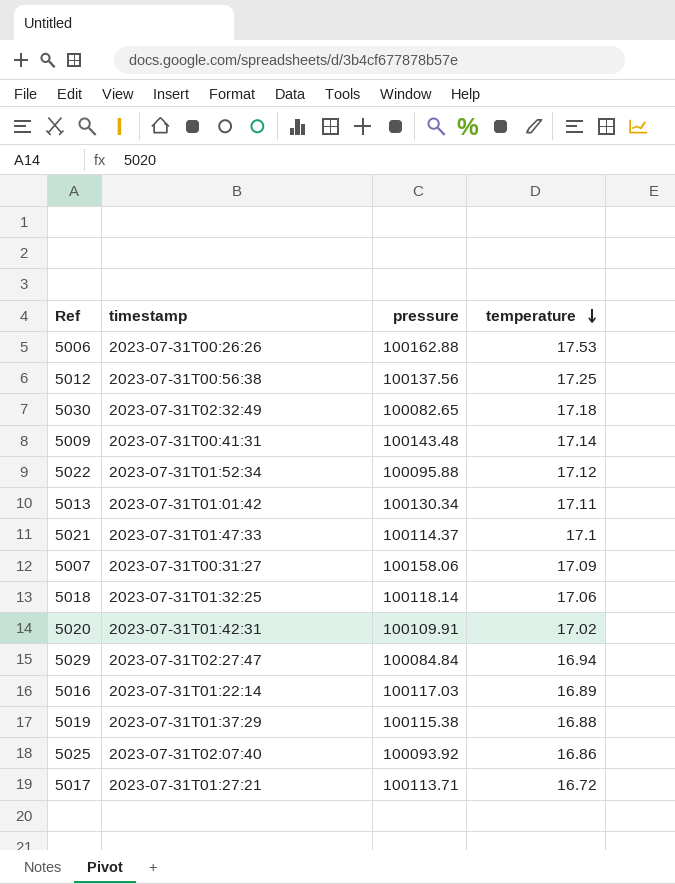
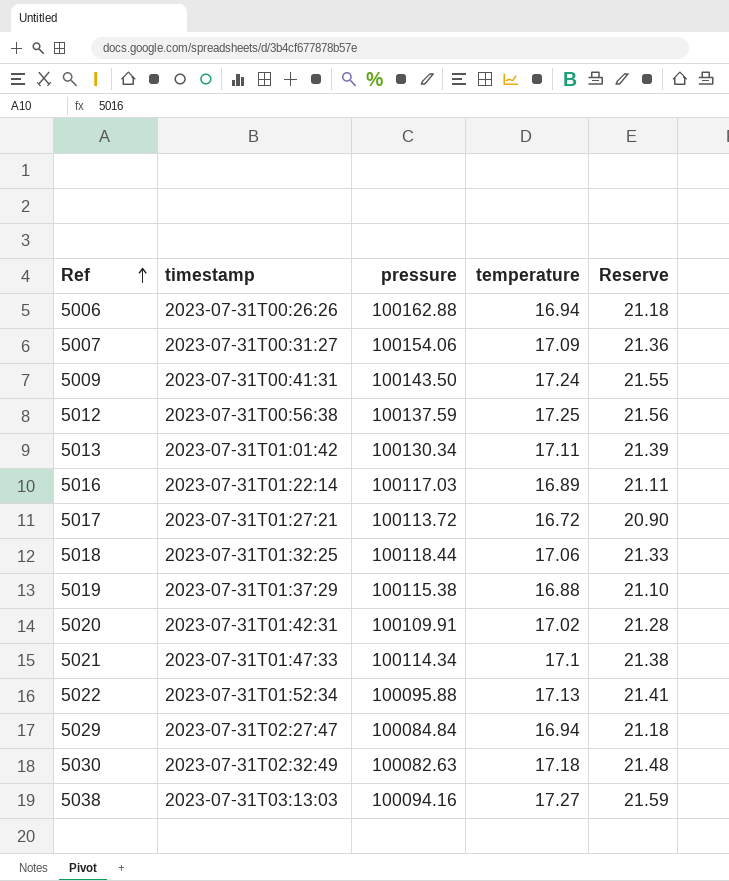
row order: temperature descending -> Ref ascending
column Reserve | formula: none -> [temperature] * 1.25
row 5025: 2023-07-31T02:07:40 | 100093.92 | 16.86 -> none
5006 | temperature: 17.53 -> 16.94
5007 | pressure: 100158.06 -> 100154.06
5009 | pressure: 100143.48 -> 100143.50
5009 | temperature: 17.14 -> 17.24
5012 | pressure: 100137.56 -> 100137.59
5017 | pressure: 100113.71 -> 100113.72
5018 | pressure: 100118.14 -> 100118.44
5021 | pressure: 100114.37 -> 100114.34
5022 | temperature: 17.12 -> 17.13
5030 | pressure: 100082.65 -> 100082.63
row 5038: none -> 2023-07-31T03:13:03 | 100094.16 | 17.27 | 21.59

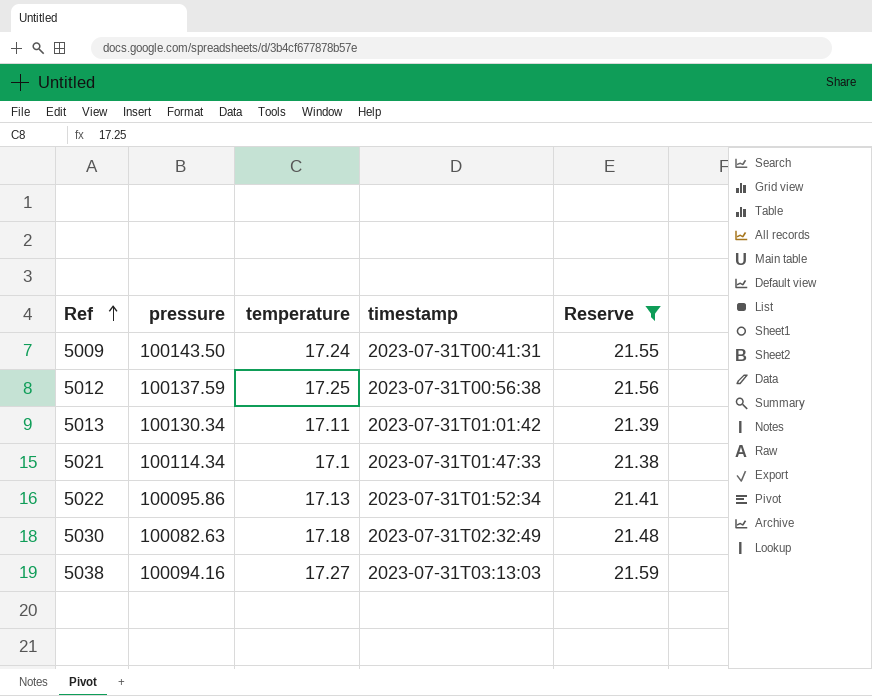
filter: none -> Reserve >= 21.38
column timestamp | position: 2 -> 4
5022 | pressure: 100095.88 -> 100095.86

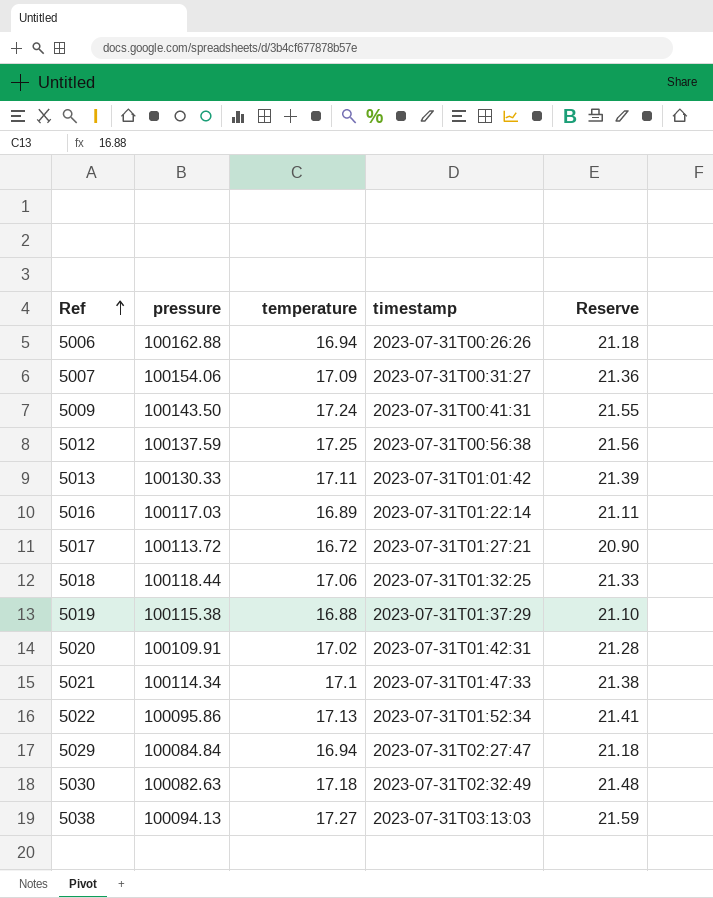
filter: Reserve >= 21.38 -> none
5013 | pressure: 100130.34 -> 100130.33
5038 | pressure: 100094.16 -> 100094.13

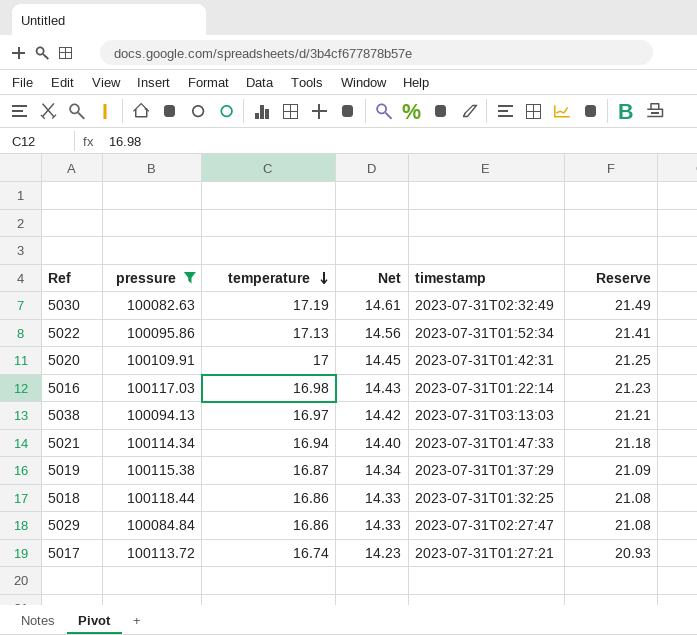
filter: none -> pressure <= 100118.44
row order: Ref ascending -> temperature descending
column Net | formula: none -> [temperature] * 0.85
5030 | temperature: 17.18 -> 17.19
5030 | Reserve: 21.48 -> 21.49
5020 | temperature: 17.02 -> 17
5020 | Reserve: 21.28 -> 21.25
5016 | temperature: 16.89 -> 16.98
5016 | Reserve: 21.11 -> 21.23
5038 | temperature: 17.27 -> 16.97
5038 | Reserve: 21.59 -> 21.21
5021 | temperature: 17.1 -> 16.94
5021 | Reserve: 21.38 -> 21.18
5019 | temperature: 16.88 -> 16.87
5019 | Reserve: 21.10 -> 21.09
5018 | temperature: 17.06 -> 16.86
5018 | Reserve: 21.33 -> 21.08
5029 | temperature: 16.94 -> 16.86
5029 | Reserve: 21.18 -> 21.08
5017 | temperature: 16.72 -> 16.74
5017 | Reserve: 20.90 -> 20.93

